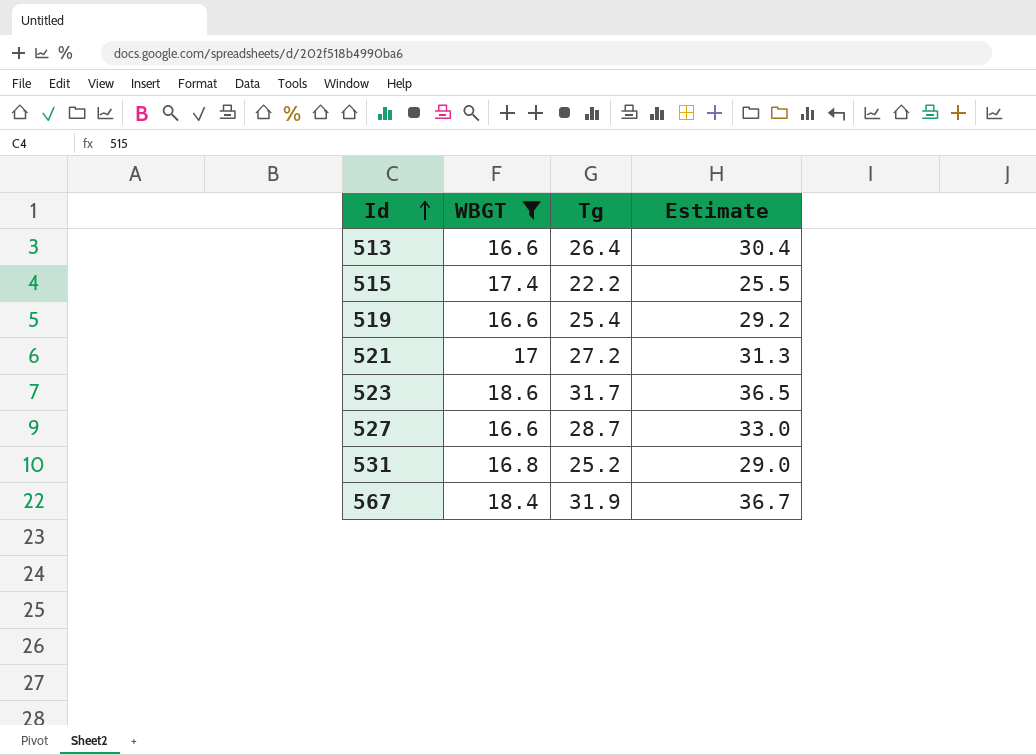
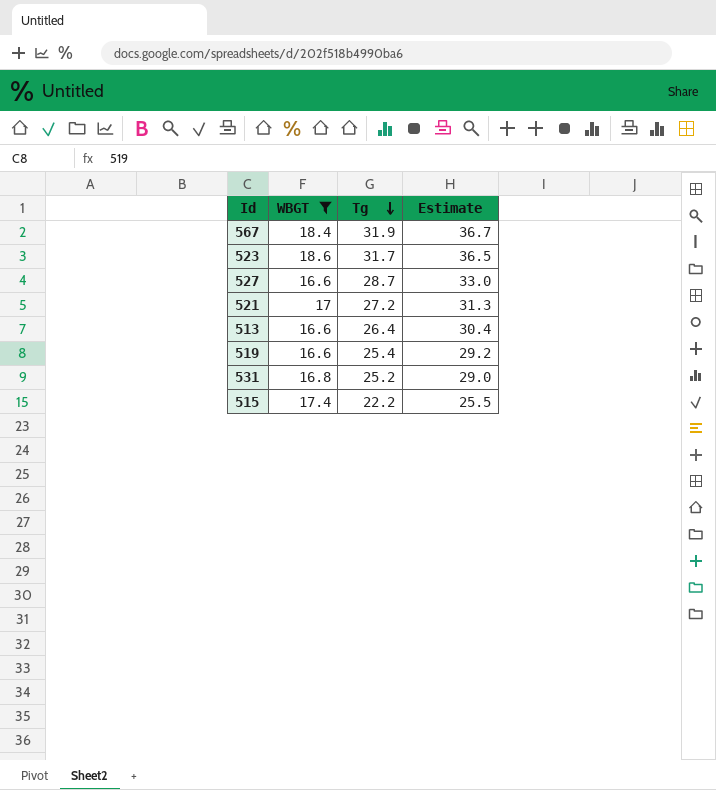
row order: Id ascending -> Tg descending

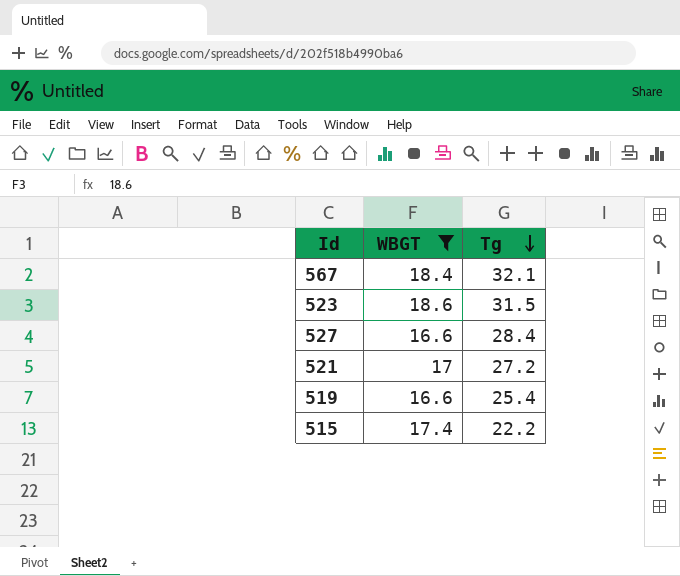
column Estimate | formula: [Tg] * 1.15 -> none
row 513: 16.6 | 26.4 | 30.4 -> none
row 531: 16.8 | 25.2 | 29.0 -> none
567 | Tg: 31.9 -> 32.1
523 | Tg: 31.7 -> 31.5
527 | Tg: 28.7 -> 28.4

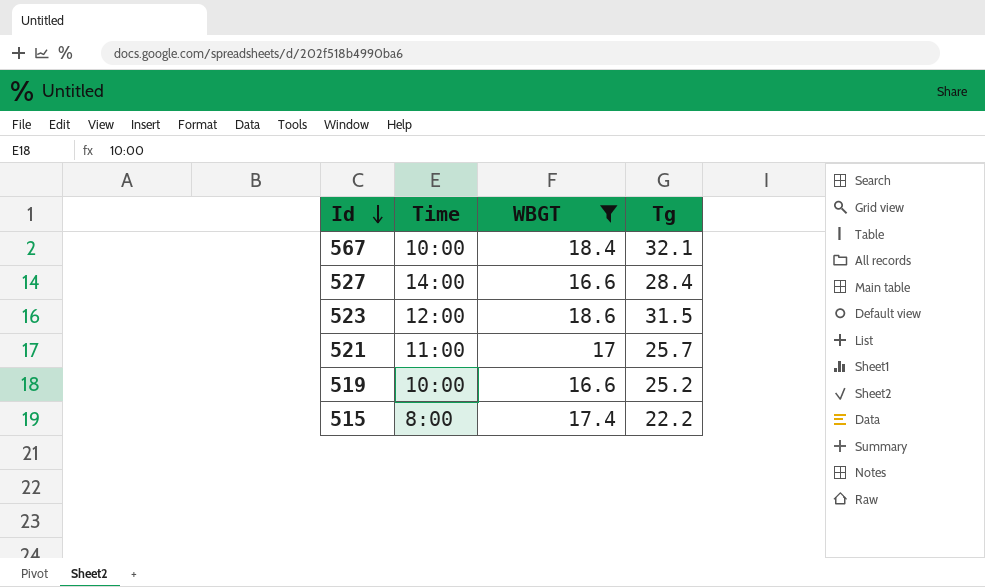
row order: Tg descending -> Id descending
column Time | position: none -> 2
521 | Tg: 27.2 -> 25.7
519 | Tg: 25.4 -> 25.2

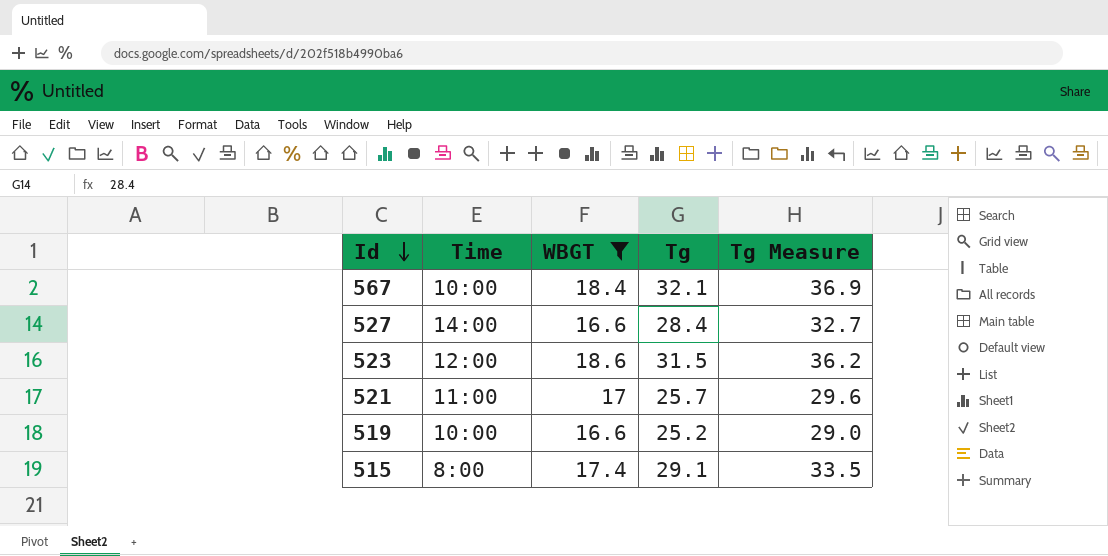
column Tg Measure | formula: none -> [Tg] * 1.15
515 | Tg: 22.2 -> 29.1

